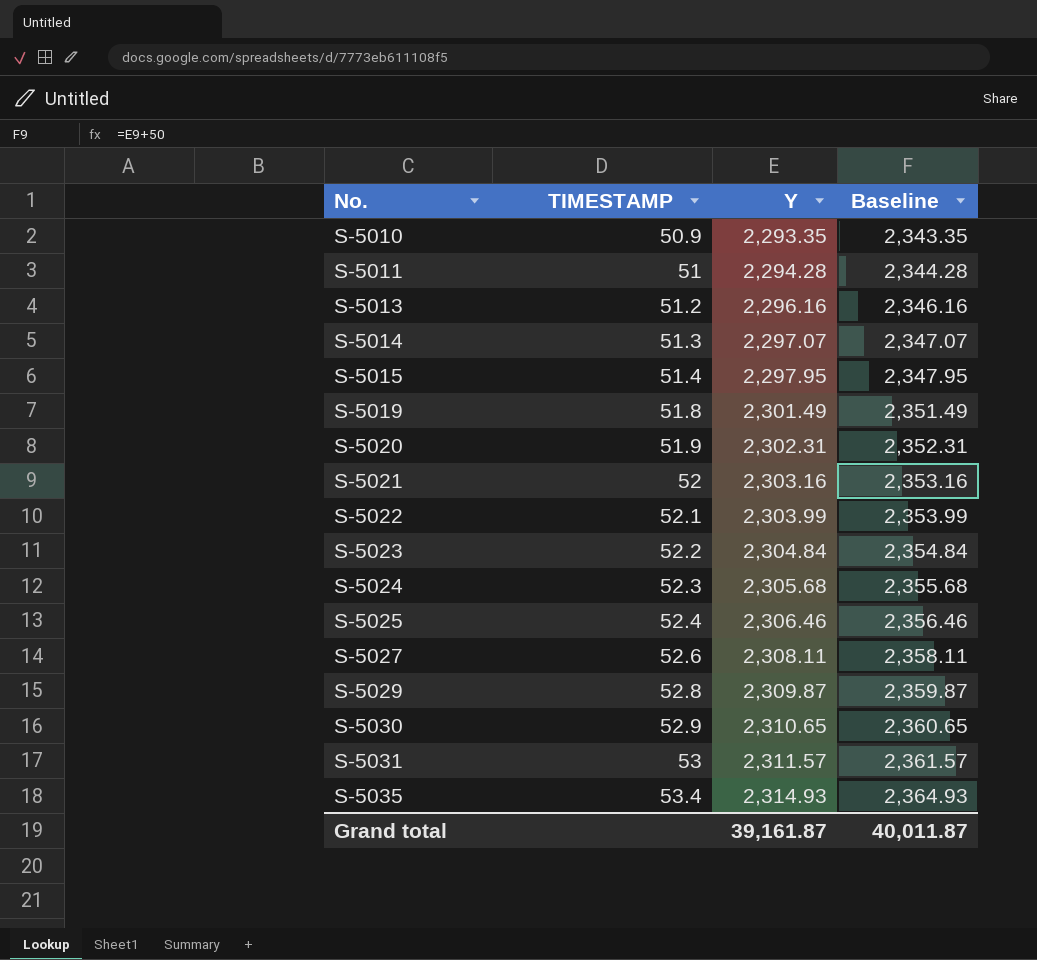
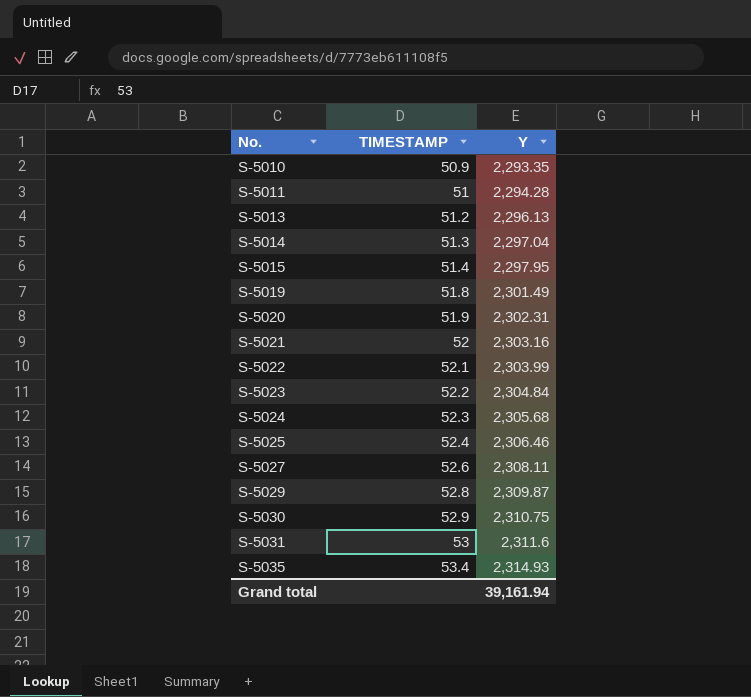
column Baseline | formula: [Y] + 50 -> none
S-5013 | Y: 2,296.16 -> 2,296.13
S-5014 | Y: 2,297.07 -> 2,297.04
S-5030 | Y: 2,310.65 -> 2,310.75
S-5031 | Y: 2,311.57 -> 2,311.6
Grand total | Y: 39,161.87 -> 39,161.94

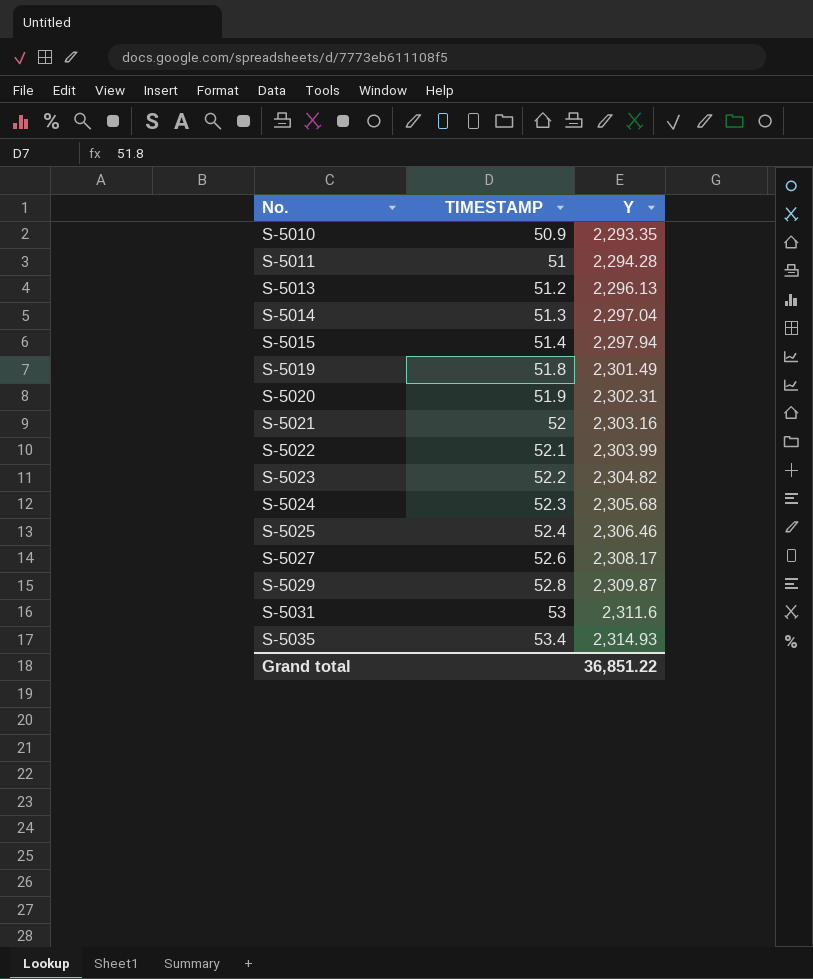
row S-5030: 52.9 | 2,310.75 -> none
S-5015 | Y: 2,297.95 -> 2,297.94
S-5023 | Y: 2,304.84 -> 2,304.82
S-5027 | Y: 2,308.11 -> 2,308.17
Grand total | Y: 39,161.94 -> 36,851.22

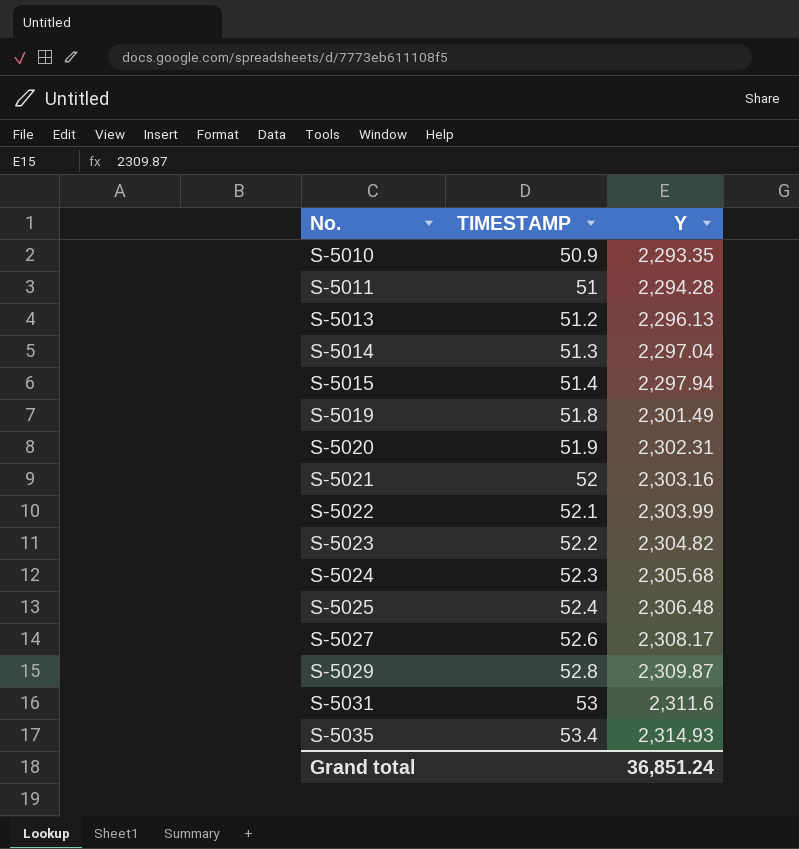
S-5025 | Y: 2,306.46 -> 2,306.48
Grand total | Y: 36,851.22 -> 36,851.24

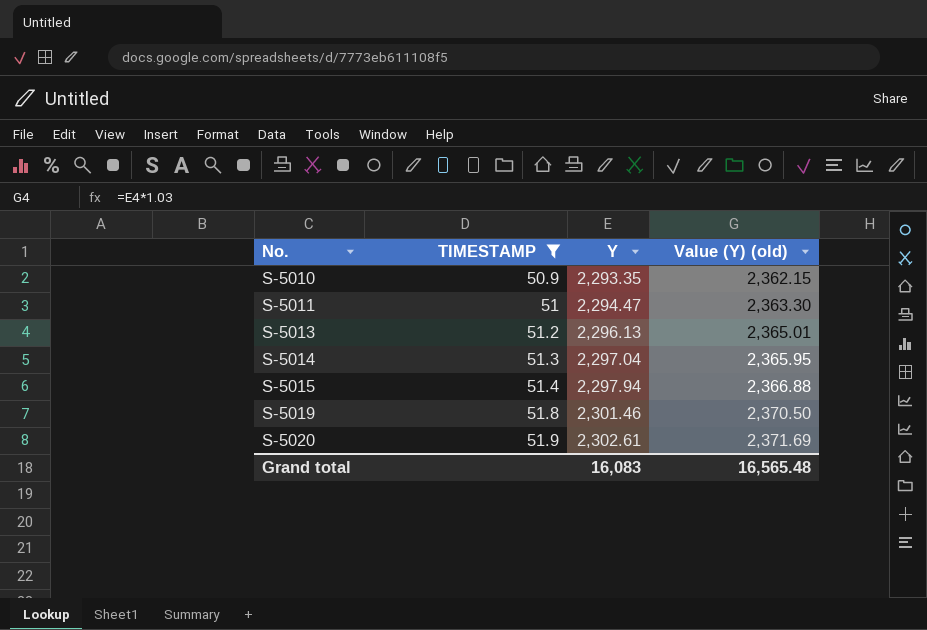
filter: none -> TIMESTAMP <= 51.9
column Value (Y) (old) | formula: none -> [Y] * 1.03
S-5011 | Y: 2,294.28 -> 2,294.47
S-5019 | Y: 2,301.49 -> 2,301.46
S-5020 | Y: 2,302.31 -> 2,302.61
Grand total | Y: 36,851.24 -> 16,083

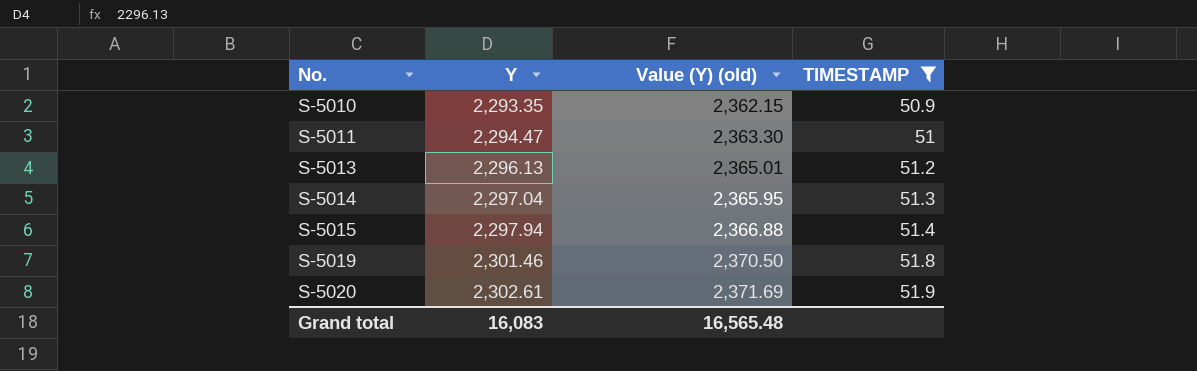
column TIMESTAMP | position: 2 -> 4

